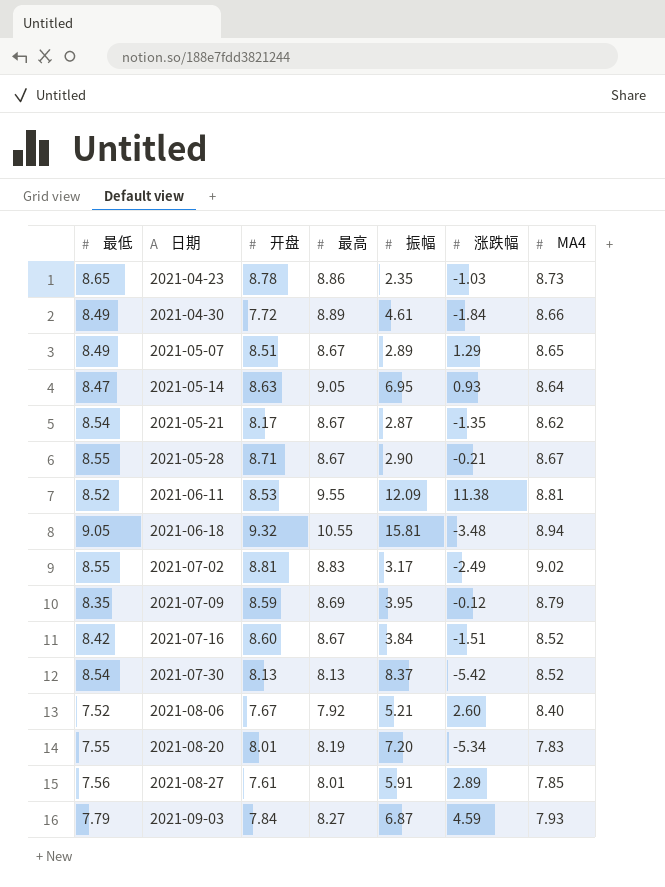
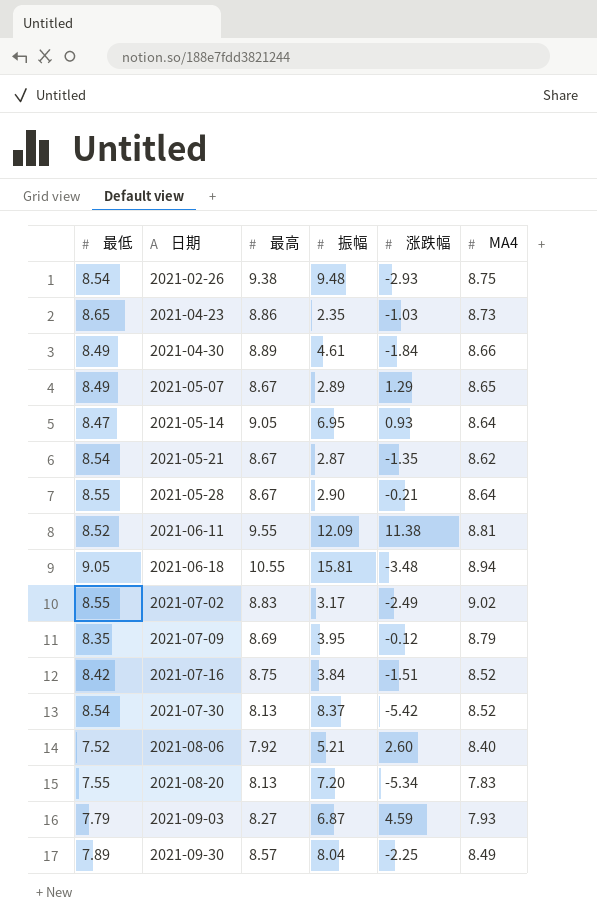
column 开盘 | position: 3 -> none
row 2021-08-27: 7.56 | 7.61 | 8.01 | 5.91 | 2.89 | 7.85 -> none
row 2021-02-26: none -> 8.54 | 9.38 | 9.48 | -2.93 | 8.75
2021-05-28 | MA4: 8.67 -> 8.64
2021-07-16 | 最高: 8.67 -> 8.75
2021-08-20 | 最高: 8.19 -> 8.13
row 2021-09-30: none -> 7.89 | 8.57 | 8.04 | -2.25 | 8.49

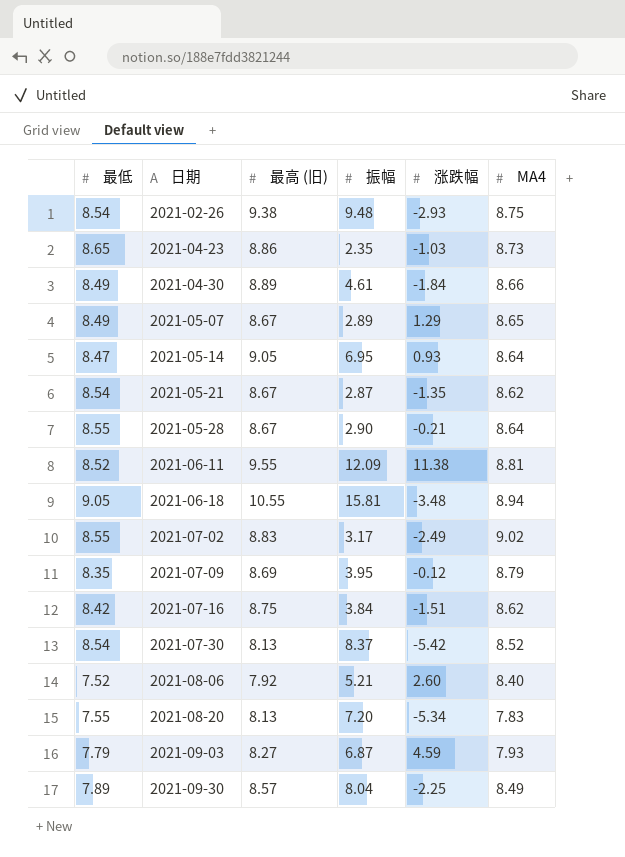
column name: 最高 -> 最高 (旧)
2021-07-16 | MA4: 8.52 -> 8.62

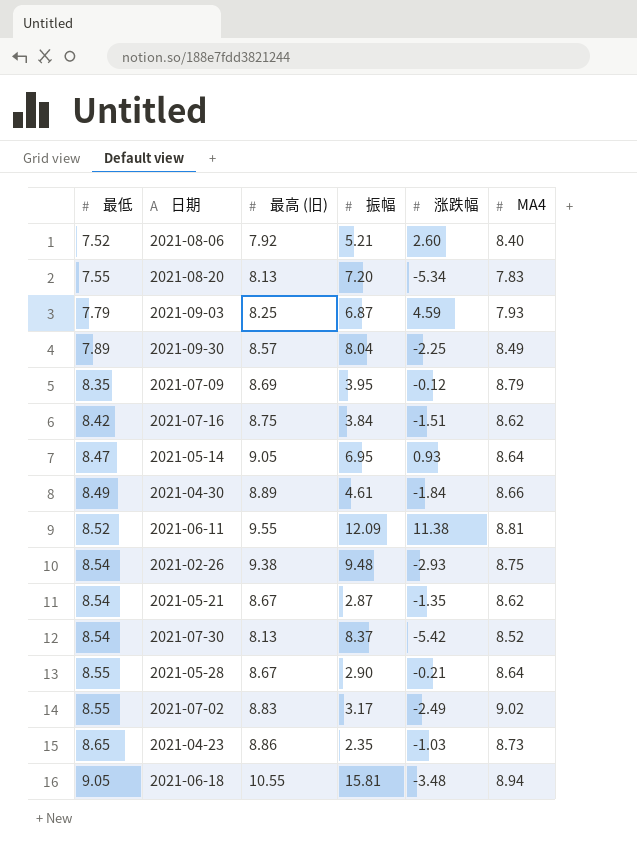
row order: 日期 ascending -> 最低 ascending
row 2021-05-07: 8.49 | 8.67 | 2.89 | 1.29 | 8.65 -> none
2021-09-03 | 最高 (旧): 8.27 -> 8.25

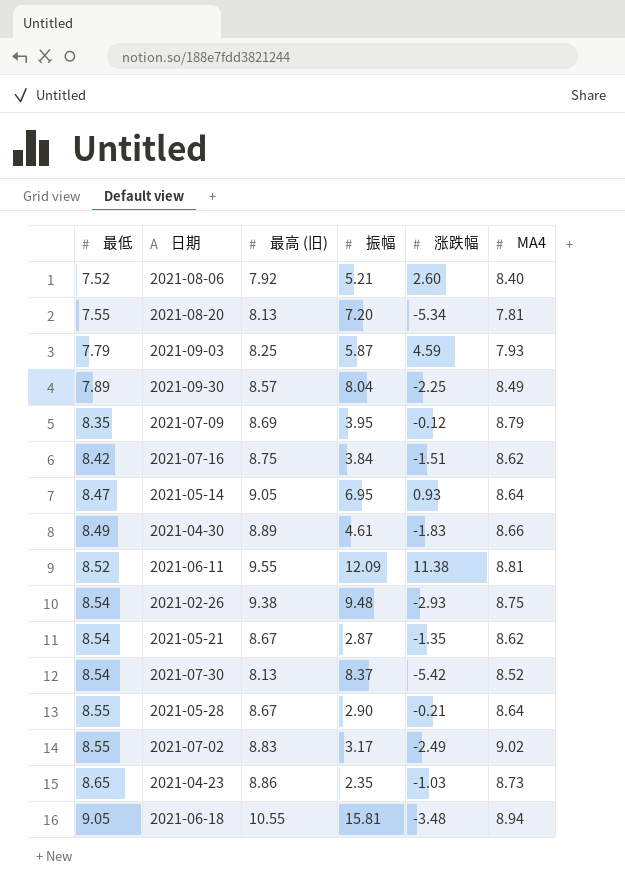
2021-08-20 | MA4: 7.83 -> 7.81
2021-09-03 | 振幅: 6.87 -> 5.87
2021-04-30 | 涨跌幅: -1.84 -> -1.83

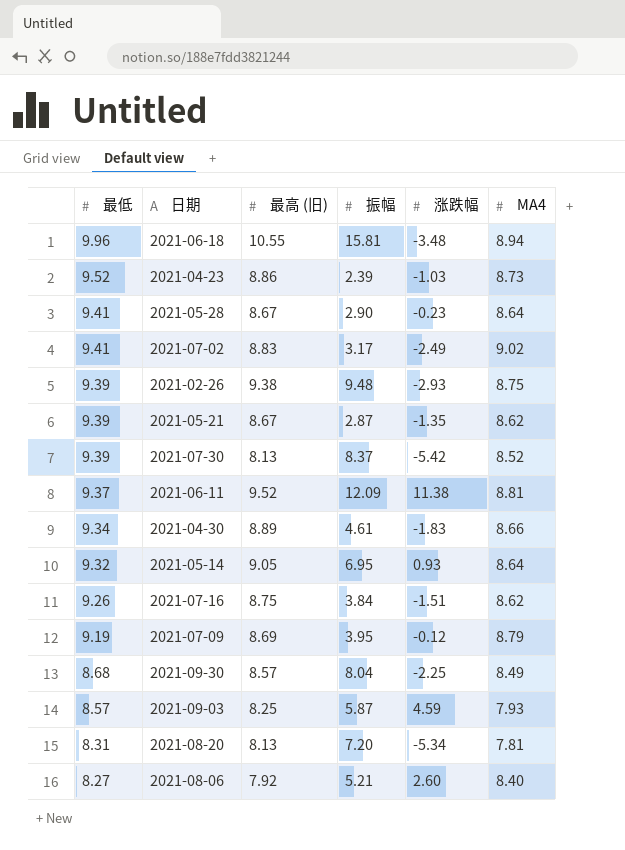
row order: 最低 ascending -> 最低 descending
2021-06-18 | 最低: 9.05 -> 9.96
2021-04-23 | 最低: 8.65 -> 9.52
2021-04-23 | 振幅: 2.35 -> 2.39
2021-05-28 | 最低: 8.55 -> 9.41
2021-05-28 | 涨跌幅: -0.21 -> -0.23
2021-07-02 | 最低: 8.55 -> 9.41
2021-02-26 | 最低: 8.54 -> 9.39
2021-05-21 | 最低: 8.54 -> 9.39
2021-07-30 | 最低: 8.54 -> 9.39
2021-06-11 | 最低: 8.52 -> 9.37
2021-06-11 | 最高 (旧): 9.55 -> 9.52
2021-04-30 | 最低: 8.49 -> 9.34
2021-05-14 | 最低: 8.47 -> 9.32
2021-07-16 | 最低: 8.42 -> 9.26
2021-07-09 | 最低: 8.35 -> 9.19
2021-09-30 | 最低: 7.89 -> 8.68
2021-09-03 | 最低: 7.79 -> 8.57
2021-08-20 | 最低: 7.55 -> 8.31
2021-08-06 | 最低: 7.52 -> 8.27

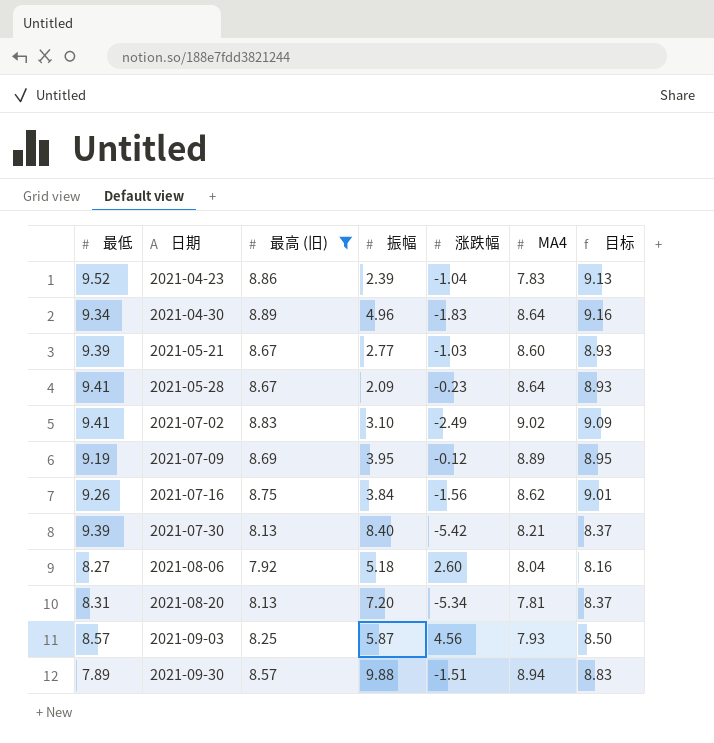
filter: none -> 最高 (旧) <= 8.89
row order: 最低 descending -> 日期 ascending
column 目标 | formula: none -> [最高 (旧)] * 1.03
2021-04-23 | 涨跌幅: -1.03 -> -1.04
2021-04-23 | MA4: 8.73 -> 7.83
2021-04-30 | 振幅: 4.61 -> 4.96
2021-04-30 | MA4: 8.66 -> 8.64
2021-05-21 | 振幅: 2.87 -> 2.77
2021-05-21 | 涨跌幅: -1.35 -> -1.03
2021-05-21 | MA4: 8.62 -> 8.60
2021-05-28 | 振幅: 2.90 -> 2.09
2021-07-02 | 振幅: 3.17 -> 3.10
2021-07-09 | MA4: 8.79 -> 8.89
2021-07-16 | 涨跌幅: -1.51 -> -1.56
2021-07-30 | 振幅: 8.37 -> 8.40
2021-07-30 | MA4: 8.52 -> 8.21
2021-08-06 | 振幅: 5.21 -> 5.18
2021-08-06 | MA4: 8.40 -> 8.04
2021-09-03 | 涨跌幅: 4.59 -> 4.56
2021-09-30 | 最低: 8.68 -> 7.89
2021-09-30 | 振幅: 8.04 -> 9.88
2021-09-30 | 涨跌幅: -2.25 -> -1.51
2021-09-30 | MA4: 8.49 -> 8.94

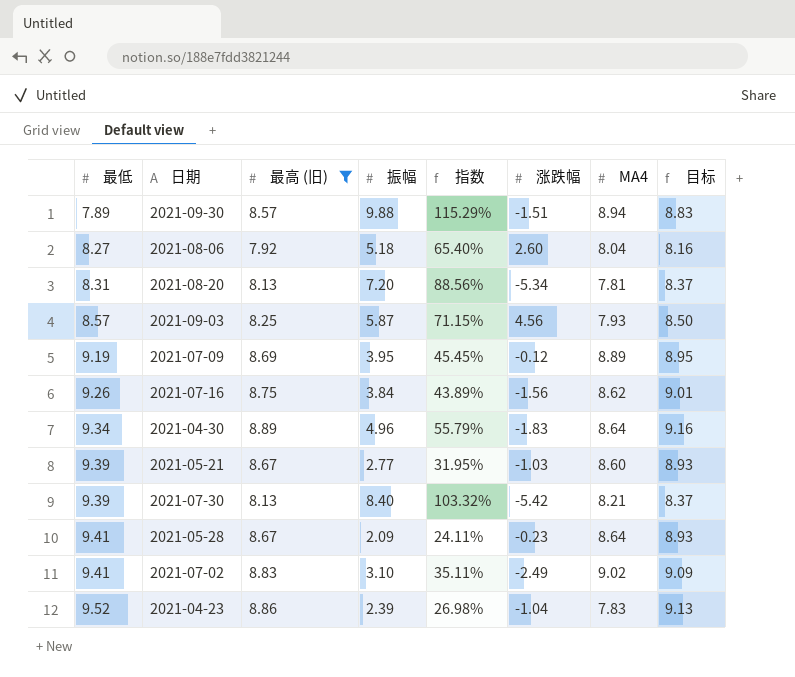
row order: 日期 ascending -> 最低 ascending
column 指数 | formula: none -> [振幅] / [最高 (旧)]

